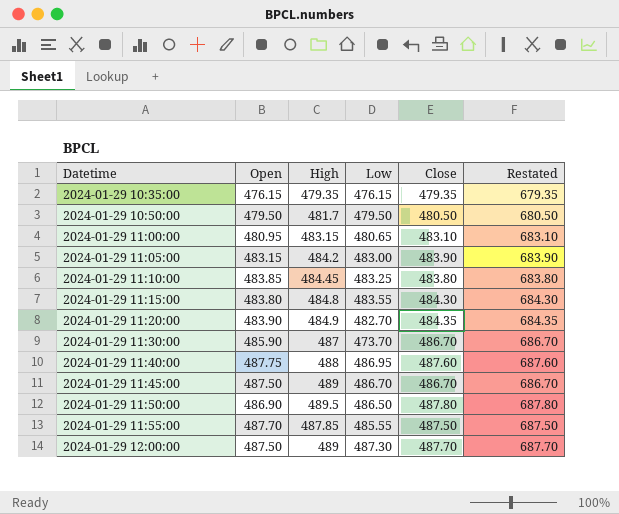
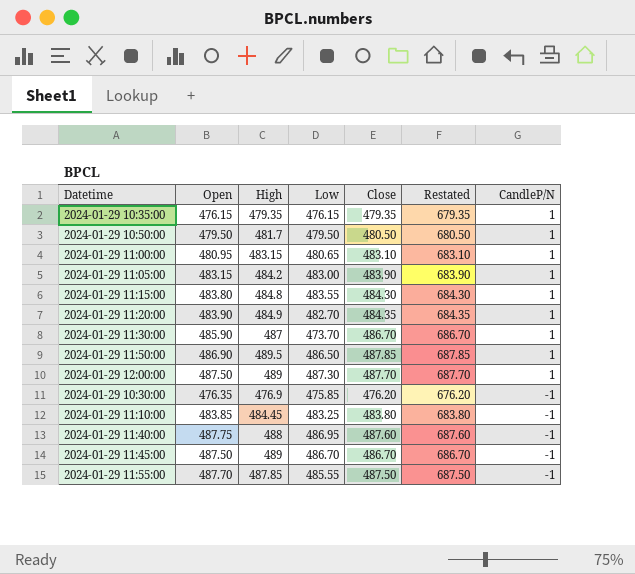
row order: Datetime ascending -> CandleP/N descending
column CandleP/N | position: none -> 7
2024-01-29 11:50:00 | Close: 487.80 -> 487.85
2024-01-29 11:50:00 | Restated: 687.80 -> 687.85
row 2024-01-29 10:30:00: none -> 476.35 | 476.9 | 475.85 | 476.20 | 676.20 | -1

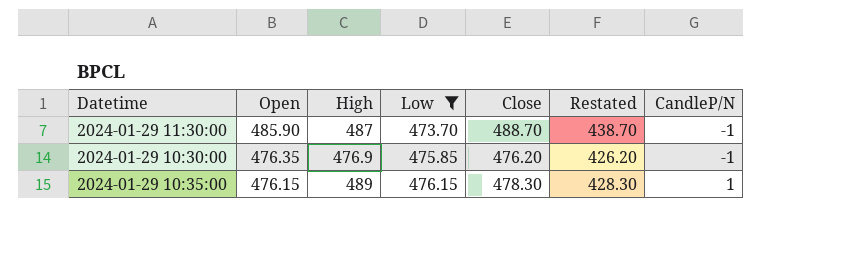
filter: none -> Low <= 476.15
row order: CandleP/N descending -> Open descending
column Restated | formula: [Close] + 200 -> [Close] - 50
2024-01-29 11:30:00 | Close: 486.70 -> 488.70
2024-01-29 11:30:00 | CandleP/N: 1 -> -1
2024-01-29 10:35:00 | High: 479.35 -> 489
2024-01-29 10:35:00 | Close: 479.35 -> 478.30

